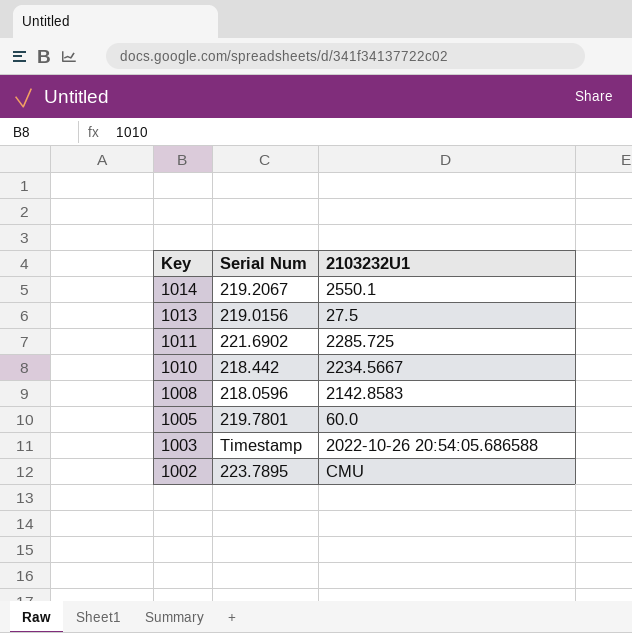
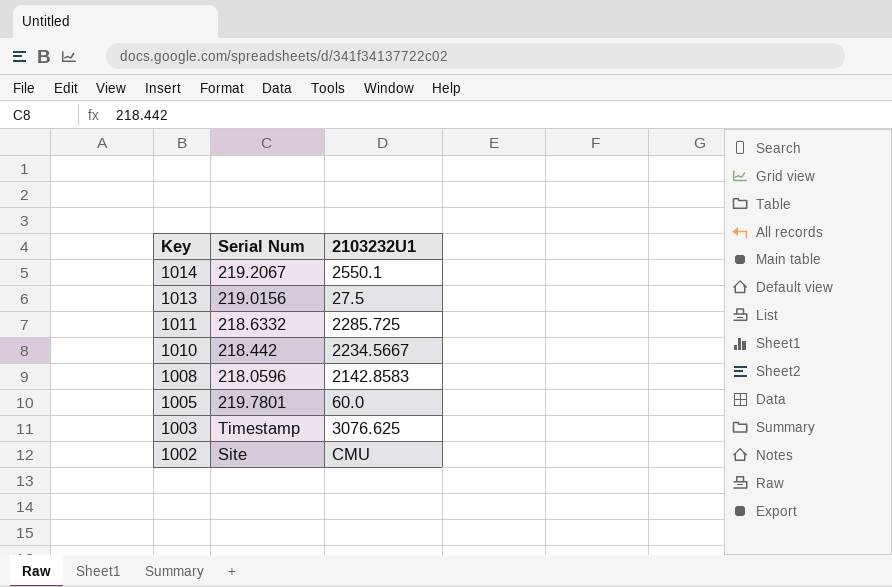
1011 | Serial Num: 221.6902 -> 218.6332
1003 | 2103232U1: 2022-10-26 20:54:05.686588 -> 3076.625
1002 | Serial Num: 223.7895 -> Site

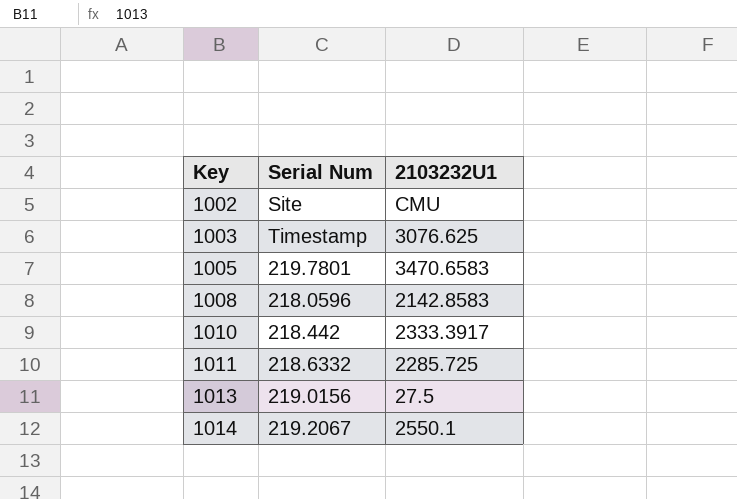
row order: Key descending -> Key ascending
1005 | 2103232U1: 60.0 -> 3470.6583
1010 | 2103232U1: 2234.5667 -> 2333.3917

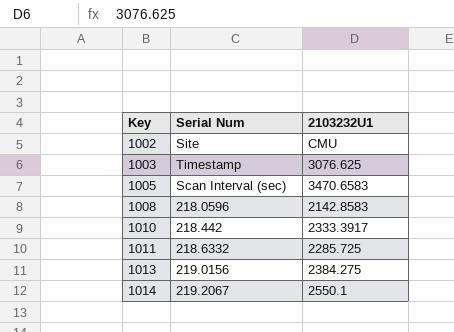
1005 | Serial Num: 219.7801 -> Scan Interval (sec)
1013 | 2103232U1: 27.5 -> 2384.275

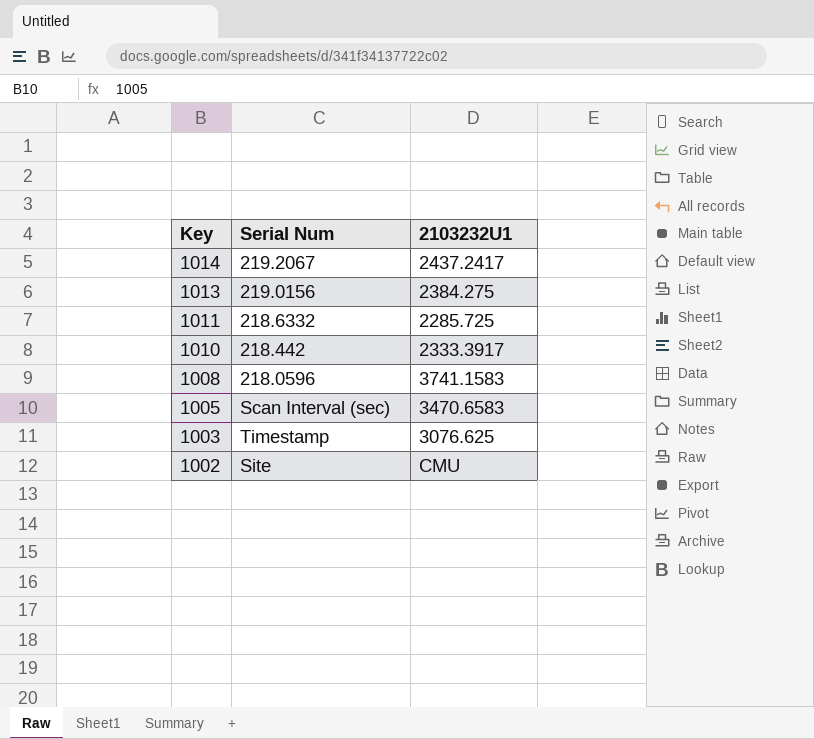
row order: Key ascending -> Key descending
1014 | 2103232U1: 2550.1 -> 2437.2417
1008 | 2103232U1: 2142.8583 -> 3741.1583

